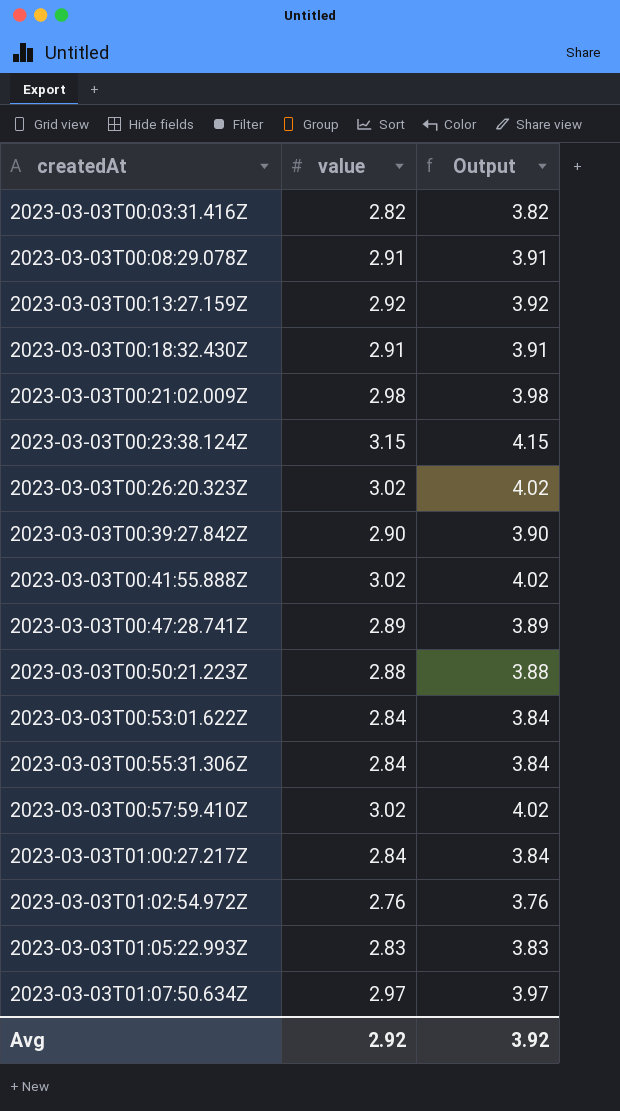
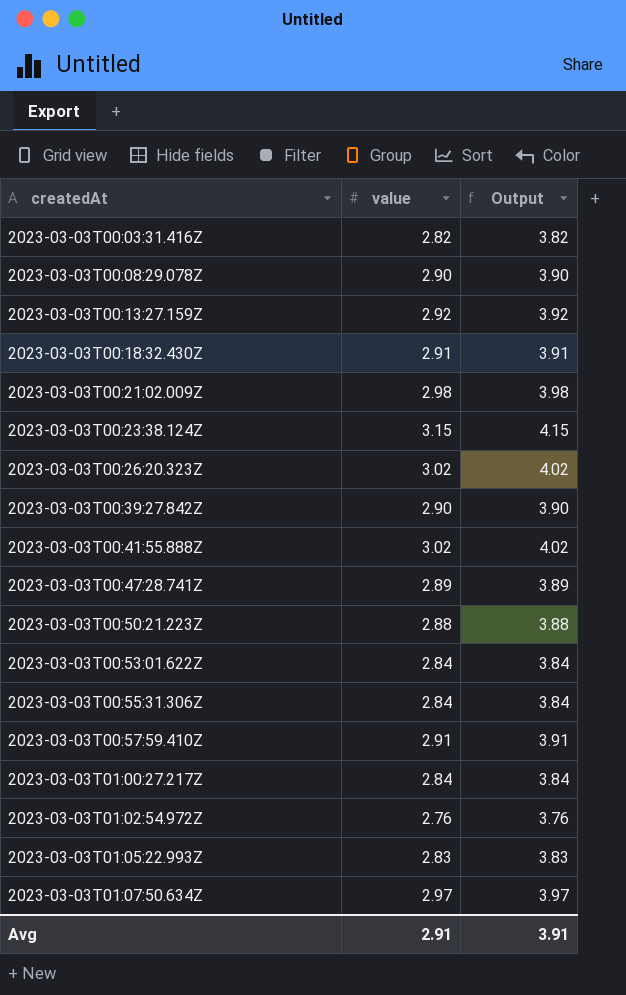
2023-03-03T00:08:29.078Z | value: 2.91 -> 2.90
2023-03-03T00:08:29.078Z | Output: 3.91 -> 3.90
2023-03-03T00:57:59.410Z | value: 3.02 -> 2.91
2023-03-03T00:57:59.410Z | Output: 4.02 -> 3.91
Avg | value: 2.92 -> 2.91
Avg | Output: 3.92 -> 3.91

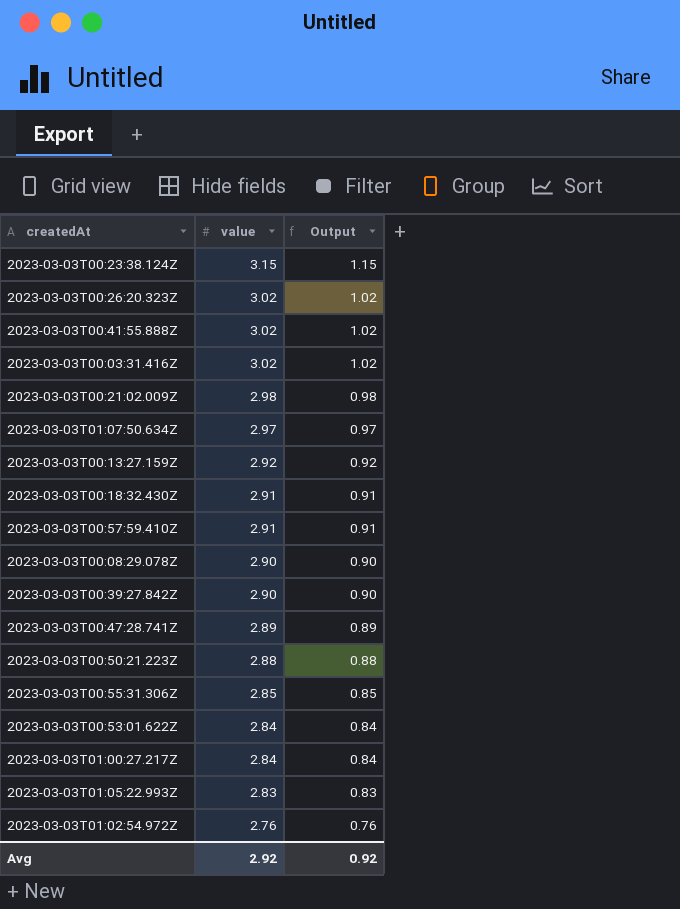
row order: createdAt ascending -> value descending
column Output | formula: [value] + 1 -> [value] - 2
2023-03-03T00:03:31.416Z | value: 2.82 -> 3.02
2023-03-03T00:55:31.306Z | value: 2.84 -> 2.85
Avg | value: 2.91 -> 2.92
Avg | Output: 3.91 -> 0.92

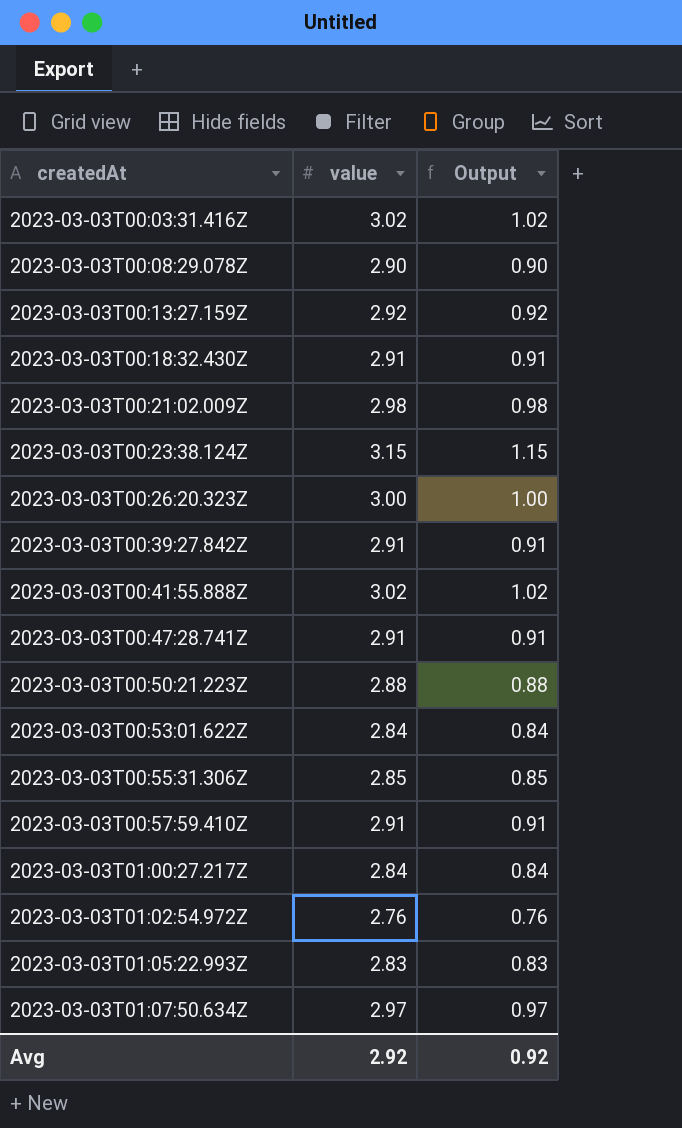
row order: value descending -> createdAt ascending
2023-03-03T00:26:20.323Z | value: 3.02 -> 3.00
2023-03-03T00:26:20.323Z | Output: 1.02 -> 1.00
2023-03-03T00:39:27.842Z | value: 2.90 -> 2.91
2023-03-03T00:39:27.842Z | Output: 0.90 -> 0.91
2023-03-03T00:47:28.741Z | value: 2.89 -> 2.91
2023-03-03T00:47:28.741Z | Output: 0.89 -> 0.91

